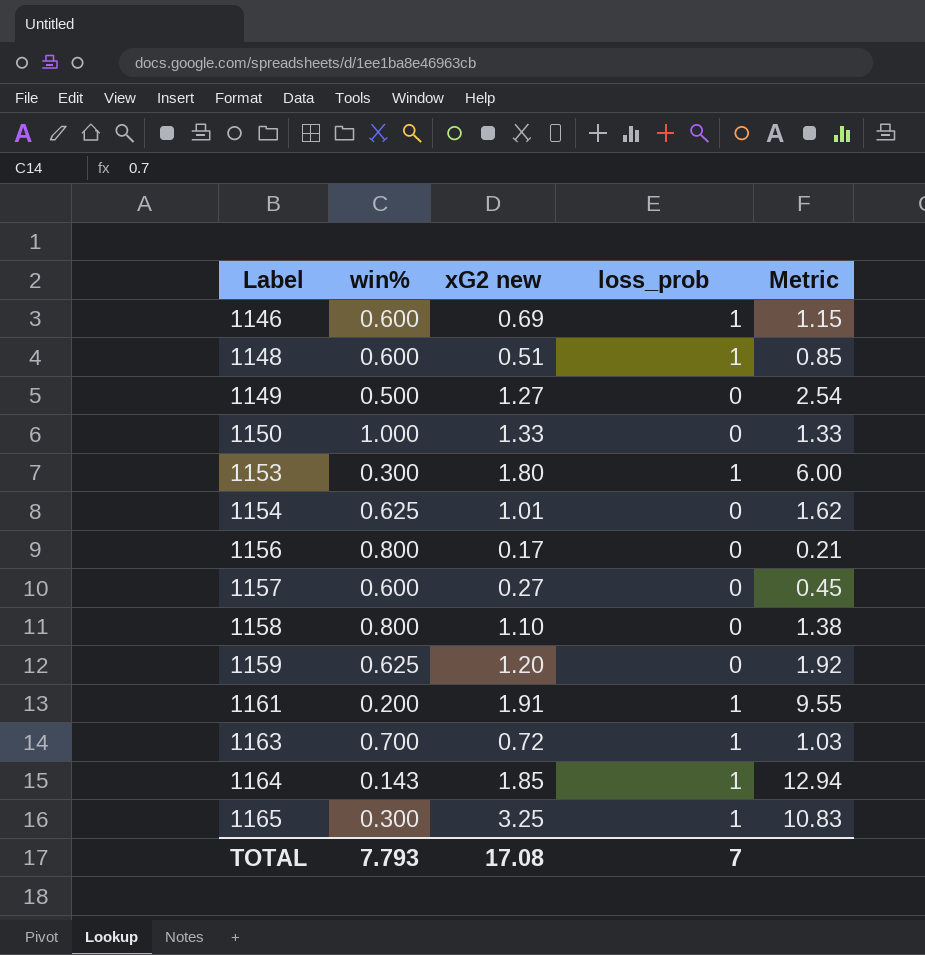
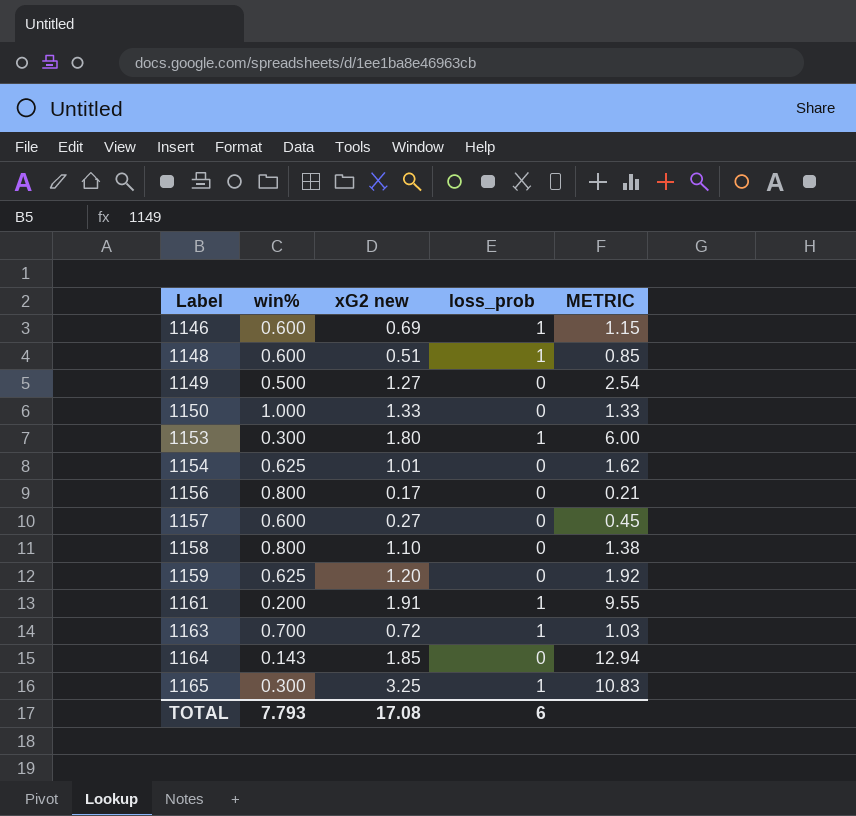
column name: Metric -> METRIC
1164 | loss_prob: 1 -> 0
TOTAL | loss_prob: 7 -> 6

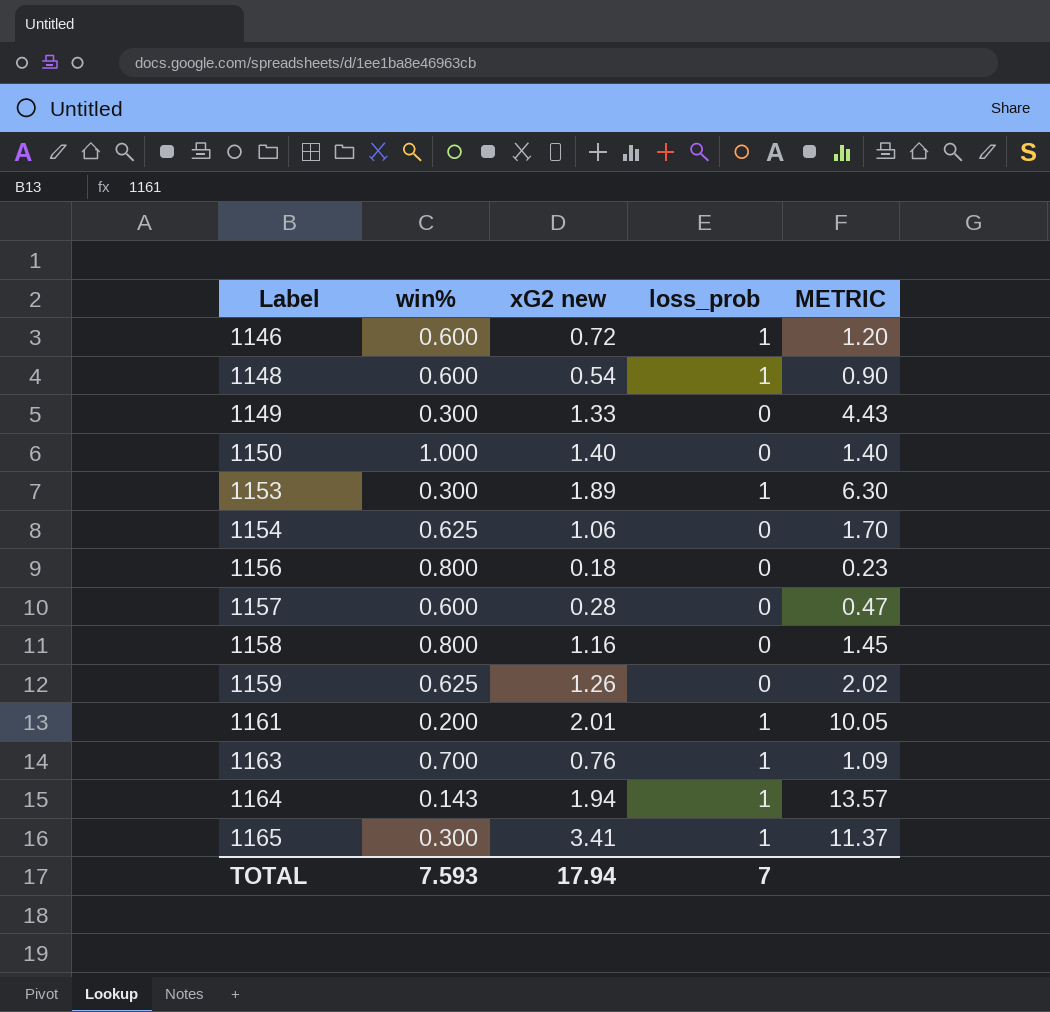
1146 | xG2 new: 0.69 -> 0.72
1146 | METRIC: 1.15 -> 1.20
1148 | xG2 new: 0.51 -> 0.54
1148 | METRIC: 0.85 -> 0.90
1149 | win%: 0.500 -> 0.300
1149 | xG2 new: 1.27 -> 1.33
1149 | METRIC: 2.54 -> 4.43
1150 | xG2 new: 1.33 -> 1.40
1150 | METRIC: 1.33 -> 1.40
1153 | xG2 new: 1.80 -> 1.89
1153 | METRIC: 6.00 -> 6.30
1154 | xG2 new: 1.01 -> 1.06
1154 | METRIC: 1.62 -> 1.70
1156 | xG2 new: 0.17 -> 0.18
1156 | METRIC: 0.21 -> 0.23
1157 | xG2 new: 0.27 -> 0.28
1157 | METRIC: 0.45 -> 0.47
1158 | xG2 new: 1.10 -> 1.16
1158 | METRIC: 1.38 -> 1.45
1159 | xG2 new: 1.20 -> 1.26
1159 | METRIC: 1.92 -> 2.02
1161 | xG2 new: 1.91 -> 2.01
1161 | METRIC: 9.55 -> 10.05
1163 | xG2 new: 0.72 -> 0.76
1163 | METRIC: 1.03 -> 1.09
1164 | xG2 new: 1.85 -> 1.94
1164 | loss_prob: 0 -> 1
1164 | METRIC: 12.94 -> 13.57
1165 | xG2 new: 3.25 -> 3.41
1165 | METRIC: 10.83 -> 11.37
TOTAL | win%: 7.793 -> 7.593
TOTAL | xG2 new: 17.08 -> 17.94
TOTAL | loss_prob: 6 -> 7

